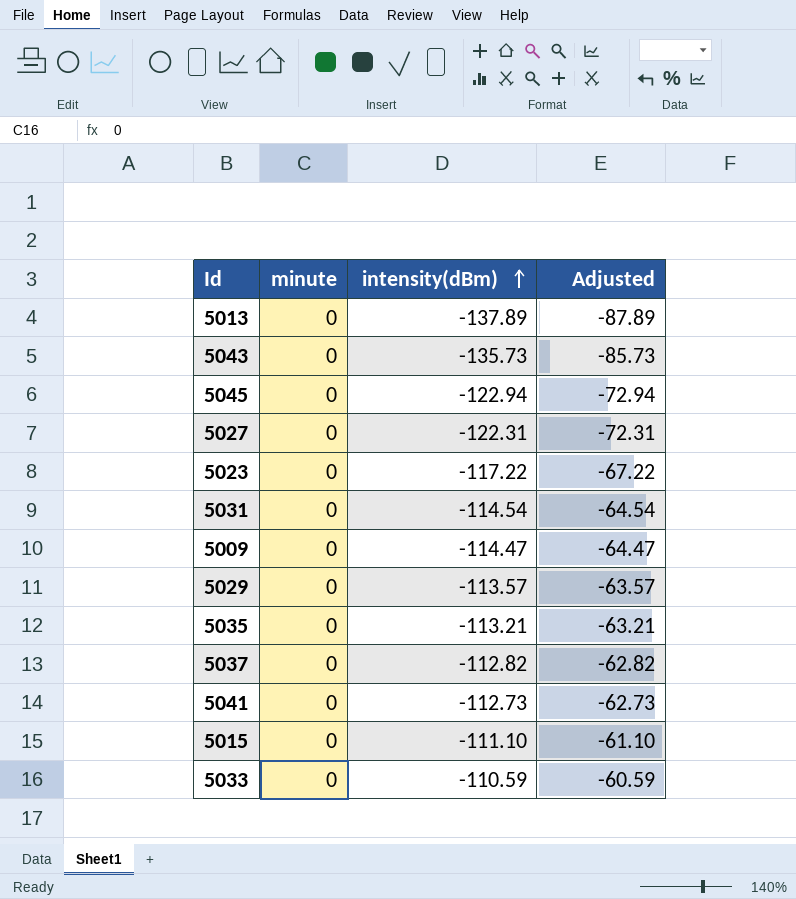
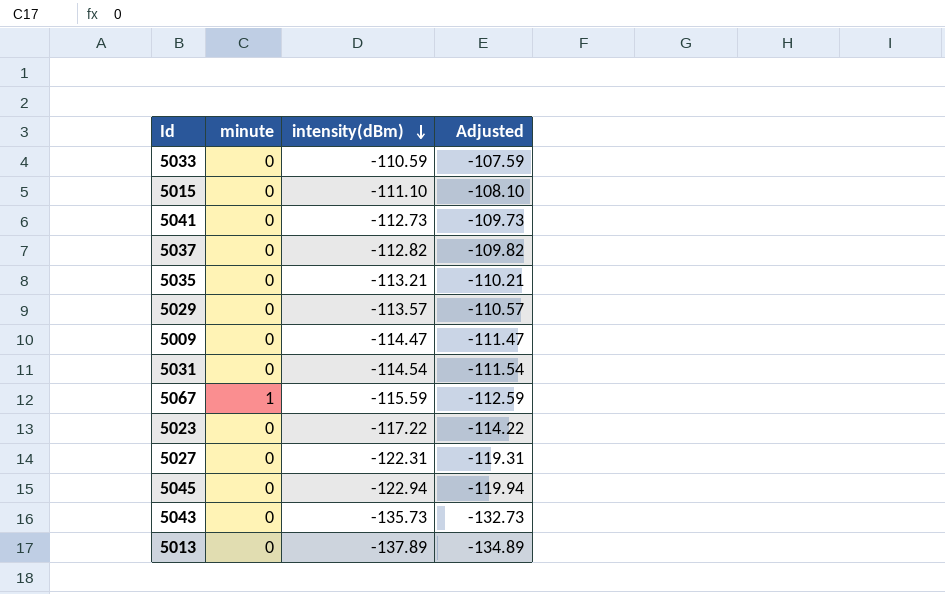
row order: intensity(dBm) ascending -> intensity(dBm) descending
column Adjusted | formula: [intensity(dBm)] + 50 -> [intensity(dBm)] + 3
row 5067: none -> 1 | -115.59 | -112.59

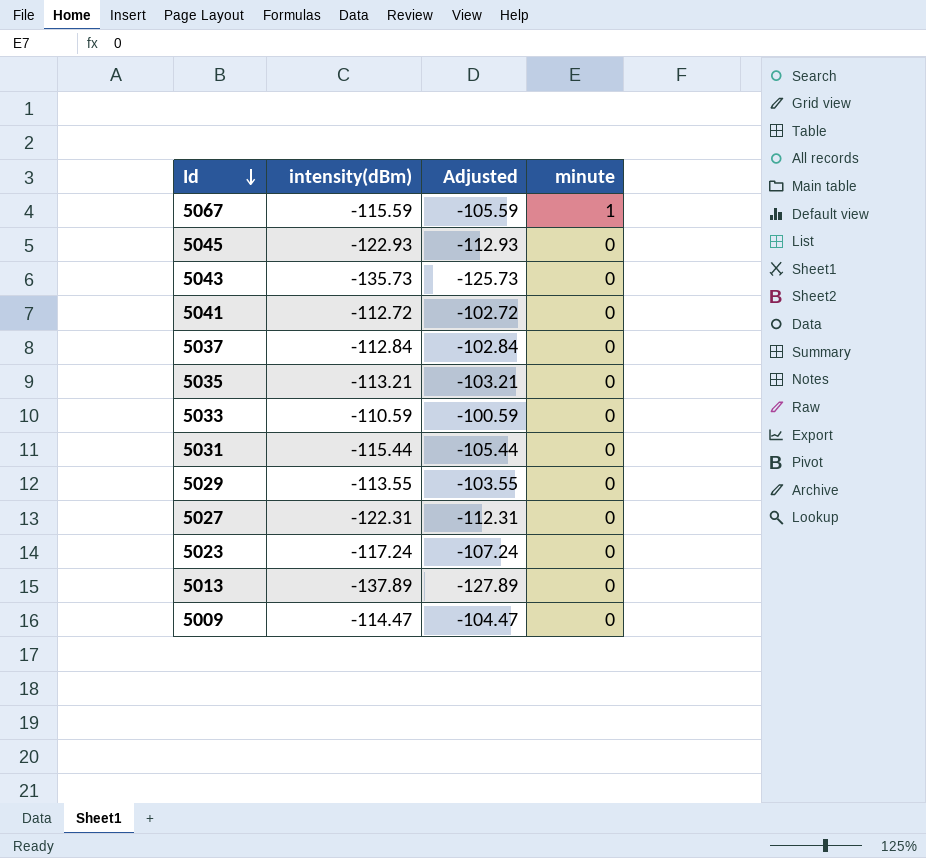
row order: intensity(dBm) descending -> Id descending
column Adjusted | formula: [intensity(dBm)] + 3 -> [intensity(dBm)] + 10
column minute | position: 2 -> 4
row 5015: 0 | -111.10 | -108.10 -> none
5045 | intensity(dBm): -122.94 -> -122.93
5041 | intensity(dBm): -112.73 -> -112.72
5037 | intensity(dBm): -112.82 -> -112.84
5031 | intensity(dBm): -114.54 -> -115.44
5029 | intensity(dBm): -113.57 -> -113.55
5023 | intensity(dBm): -117.22 -> -117.24

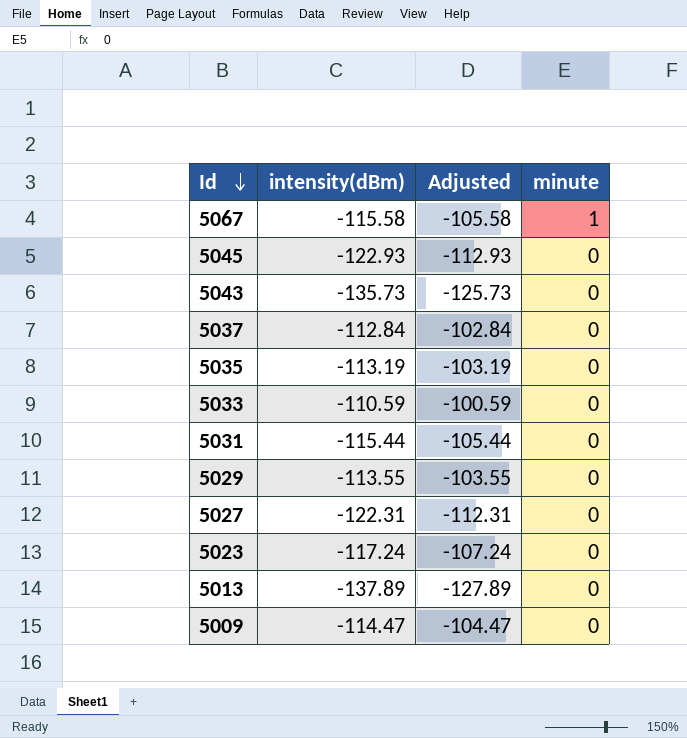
row 5041: -112.72 | -102.72 | 0 -> none
5067 | intensity(dBm): -115.59 -> -115.58
5067 | Adjusted: -105.59 -> -105.58
5035 | intensity(dBm): -113.21 -> -113.19
5035 | Adjusted: -103.21 -> -103.19

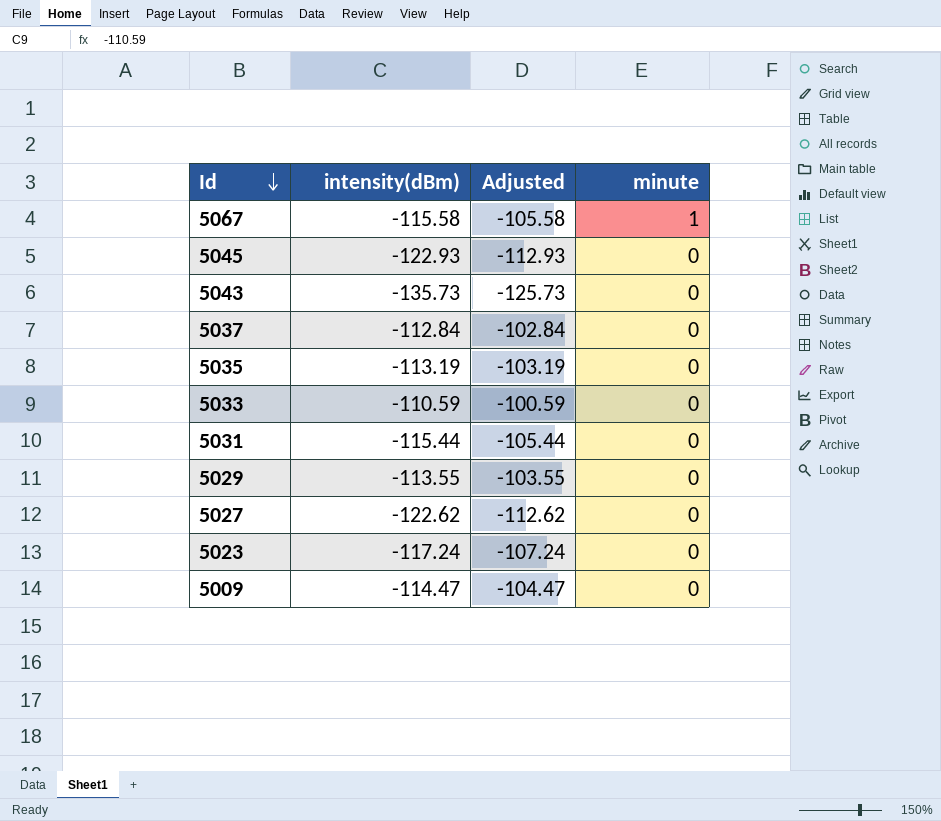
row 5013: -137.89 | -127.89 | 0 -> none
5027 | intensity(dBm): -122.31 -> -122.62
5027 | Adjusted: -112.31 -> -112.62

